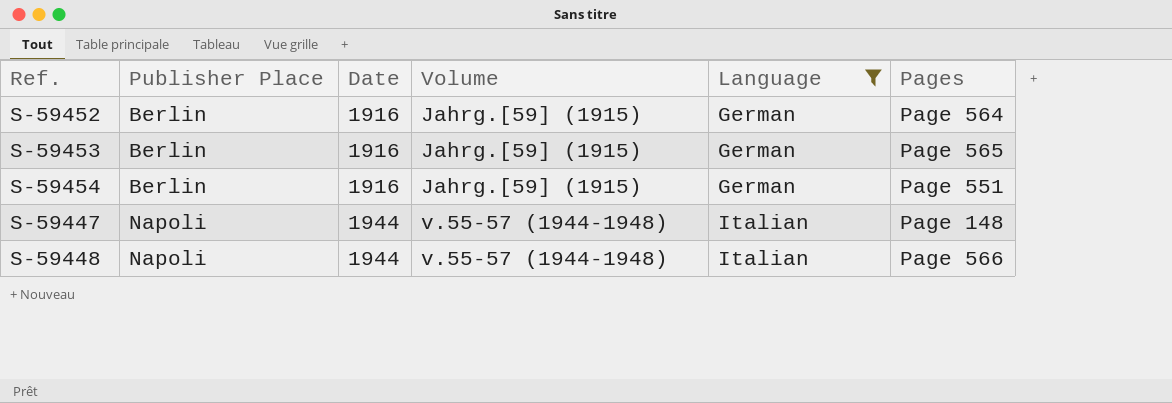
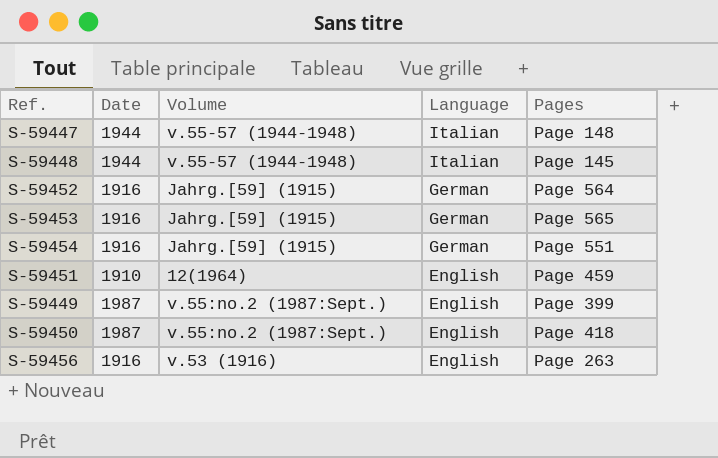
filter: Language != English -> none
row order: Publisher Place ascending -> Language descending
column Publisher Place | position: 2 -> none
S-59448 | Pages: Page 566 -> Page 145

